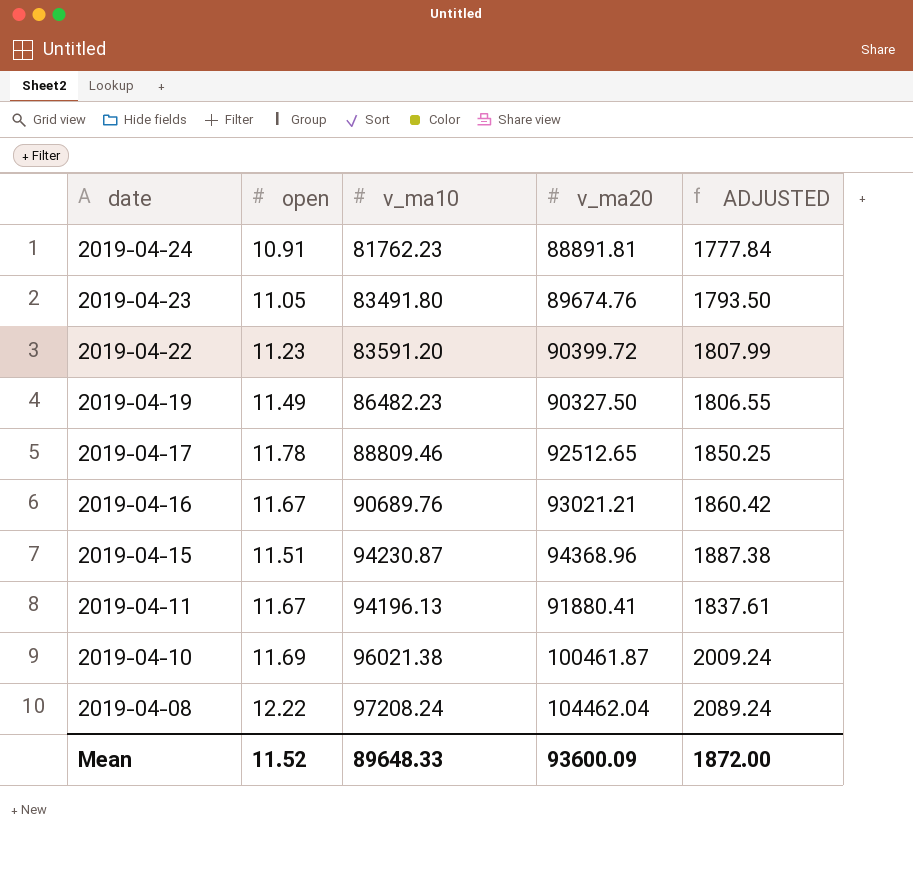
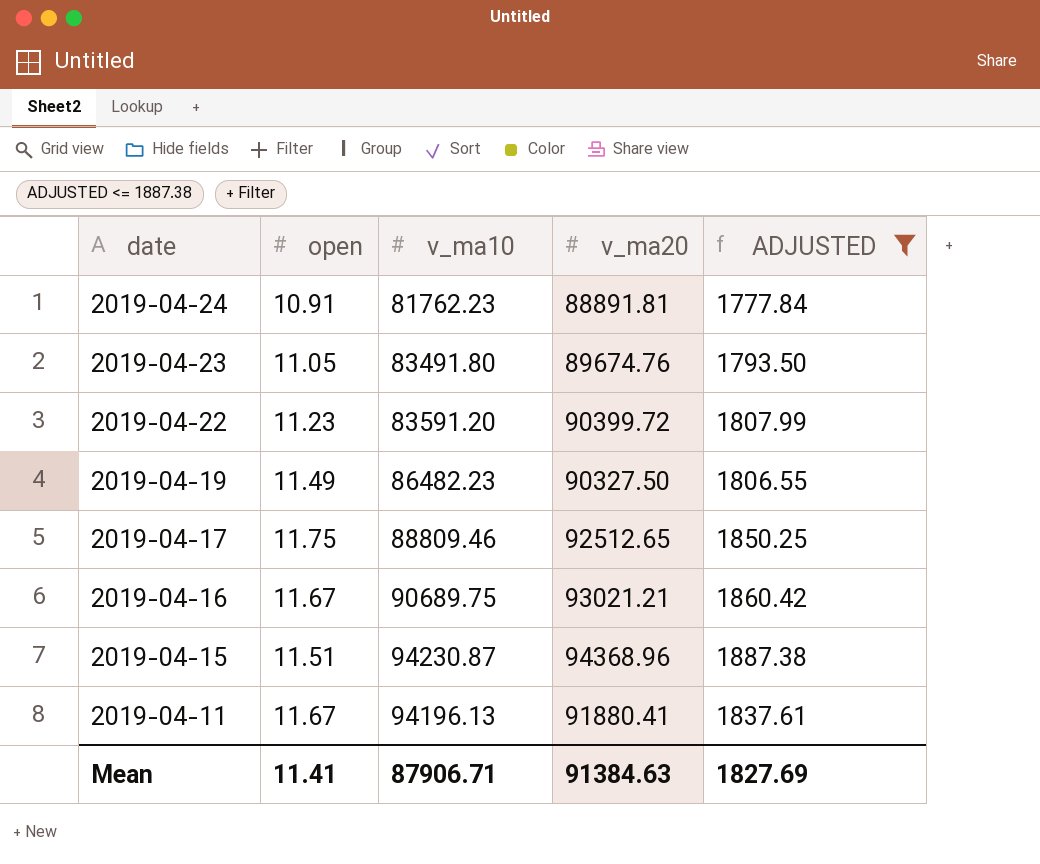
filter: none -> ADJUSTED <= 1887.38
2019-04-17 | open: 11.78 -> 11.75
2019-04-16 | v_ma10: 90689.76 -> 90689.75
Mean | open: 11.52 -> 11.41
Mean | v_ma10: 89648.33 -> 87906.71
Mean | v_ma20: 93600.09 -> 91384.63
Mean | ADJUSTED: 1872.00 -> 1827.69

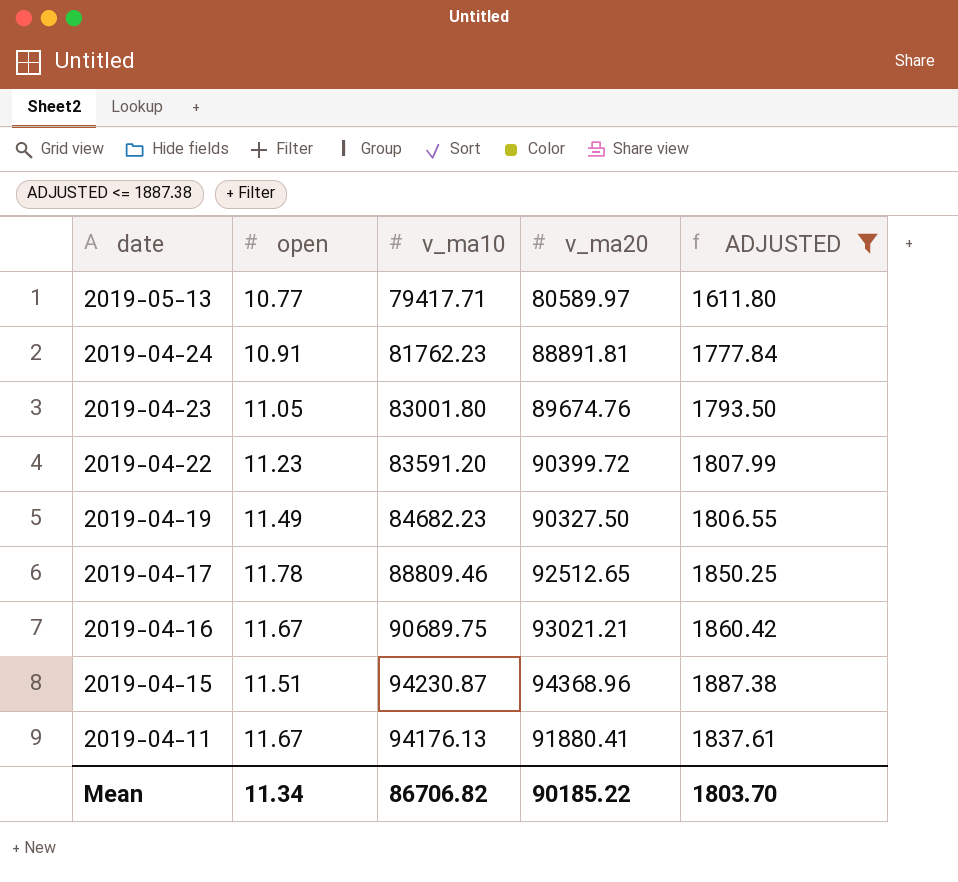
row 2019-05-13: none -> 10.77 | 79417.71 | 80589.97 | 1611.80
2019-04-23 | v_ma10: 83491.80 -> 83001.80
2019-04-19 | v_ma10: 86482.23 -> 84682.23
2019-04-17 | open: 11.75 -> 11.78
2019-04-11 | v_ma10: 94196.13 -> 94176.13
Mean | open: 11.41 -> 11.34
Mean | v_ma10: 87906.71 -> 86706.82
Mean | v_ma20: 91384.63 -> 90185.22
Mean | ADJUSTED: 1827.69 -> 1803.70

